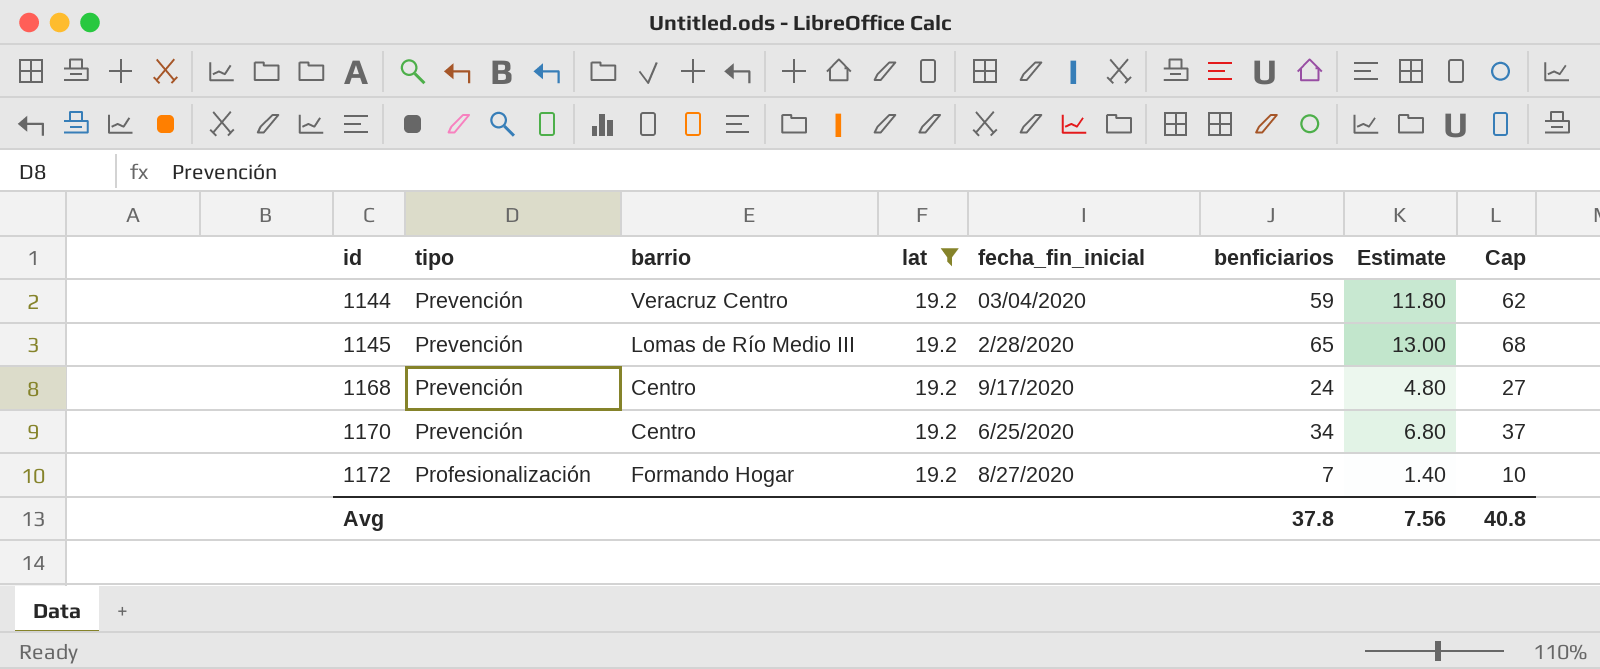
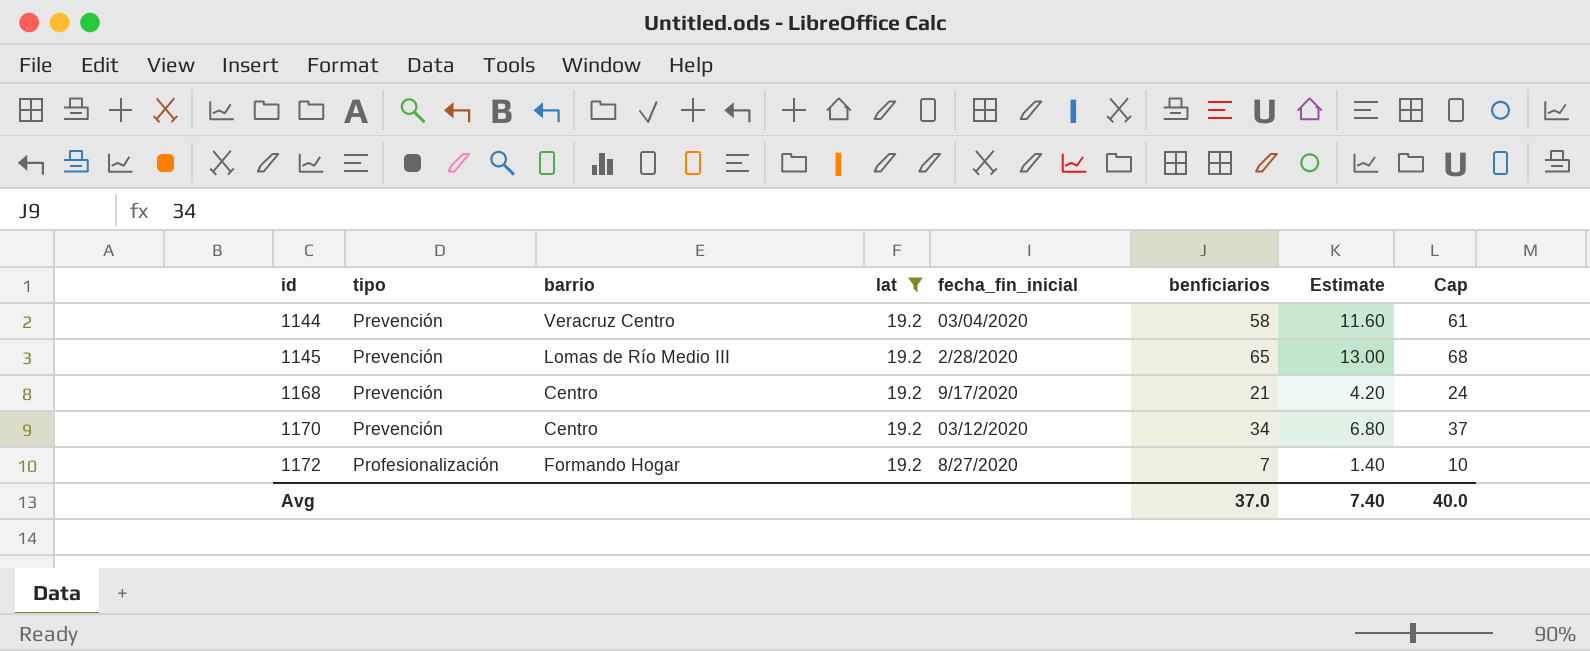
1144 | benficiarios: 59 -> 58
1144 | Estimate: 11.80 -> 11.60
1144 | Cap: 62 -> 61
1168 | benficiarios: 24 -> 21
1168 | Estimate: 4.80 -> 4.20
1168 | Cap: 27 -> 24
1170 | fecha_fin_inicial: 6/25/2020 -> 03/12/2020
Avg | benficiarios: 37.8 -> 37.0
Avg | Estimate: 7.56 -> 7.40
Avg | Cap: 40.8 -> 40.0

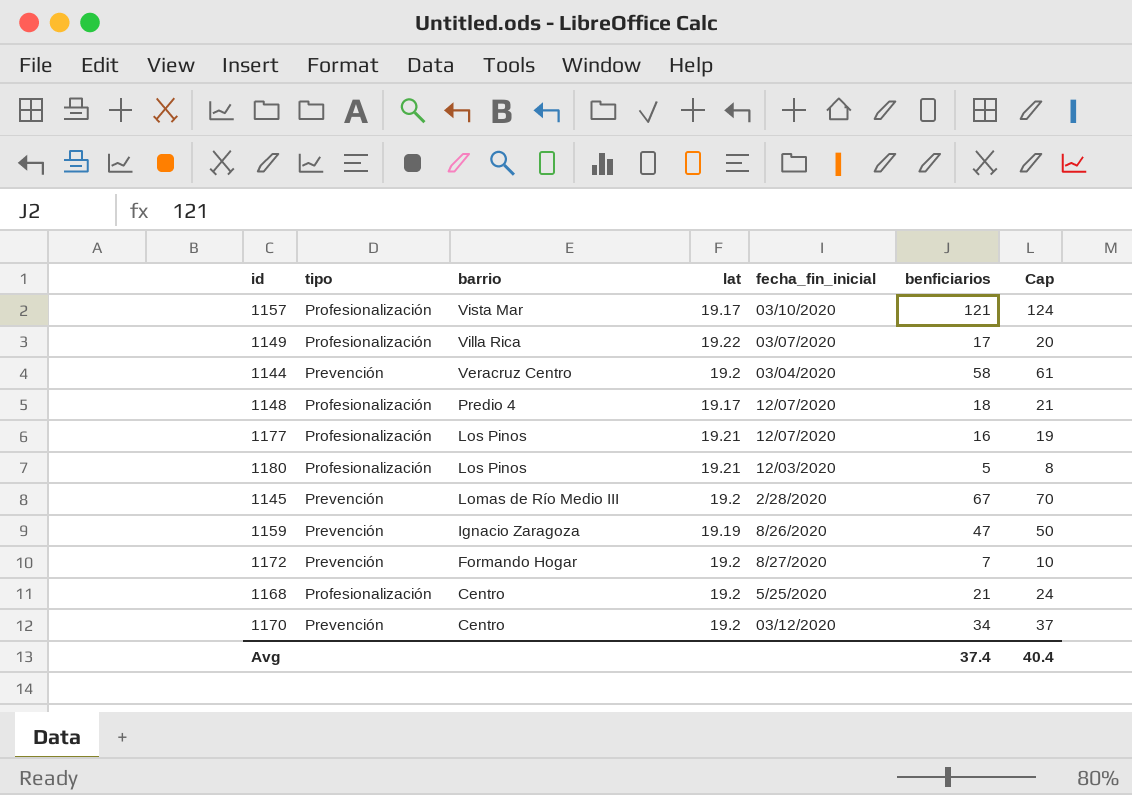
filter: lat = 19.2 -> none
row order: id ascending -> barrio descending
column Estimate | formula: [benficiarios] * 0.2 -> none
1145 | benficiarios: 65 -> 67
1145 | Cap: 68 -> 70
1172 | tipo: Profesionalización -> Prevención
1168 | tipo: Prevención -> Profesionalización
1168 | fecha_fin_inicial: 9/17/2020 -> 5/25/2020
Avg | benficiarios: 37.0 -> 37.4
Avg | Cap: 40.0 -> 40.4

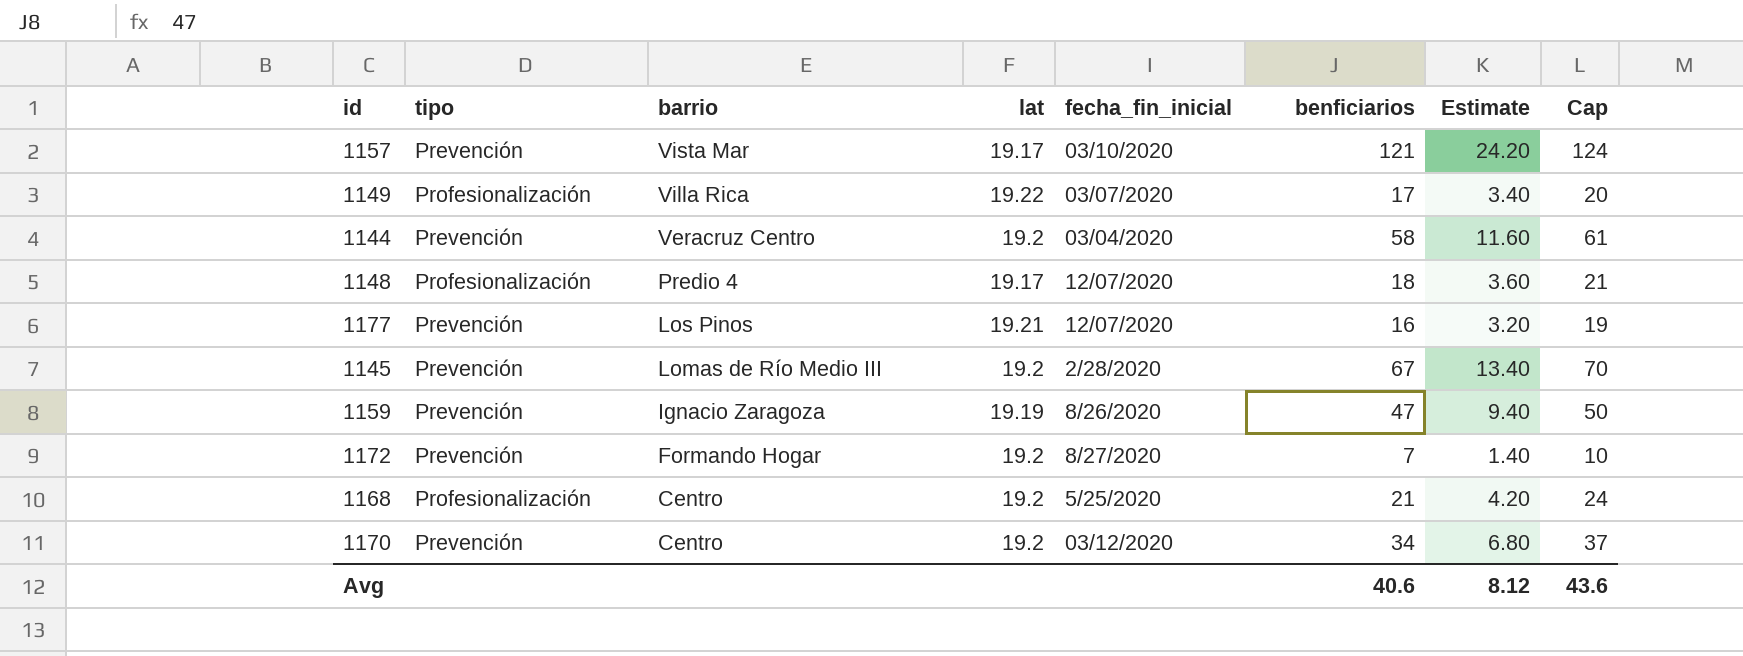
column Estimate | formula: none -> [benficiarios] * 0.2
row 1180: Profesionalización | Los Pinos | 19.21 | 12/03/2020 | 5 | 8 -> none
1157 | tipo: Profesionalización -> Prevención
1177 | tipo: Profesionalización -> Prevención
Avg | benficiarios: 37.4 -> 40.6
Avg | Cap: 40.4 -> 43.6

